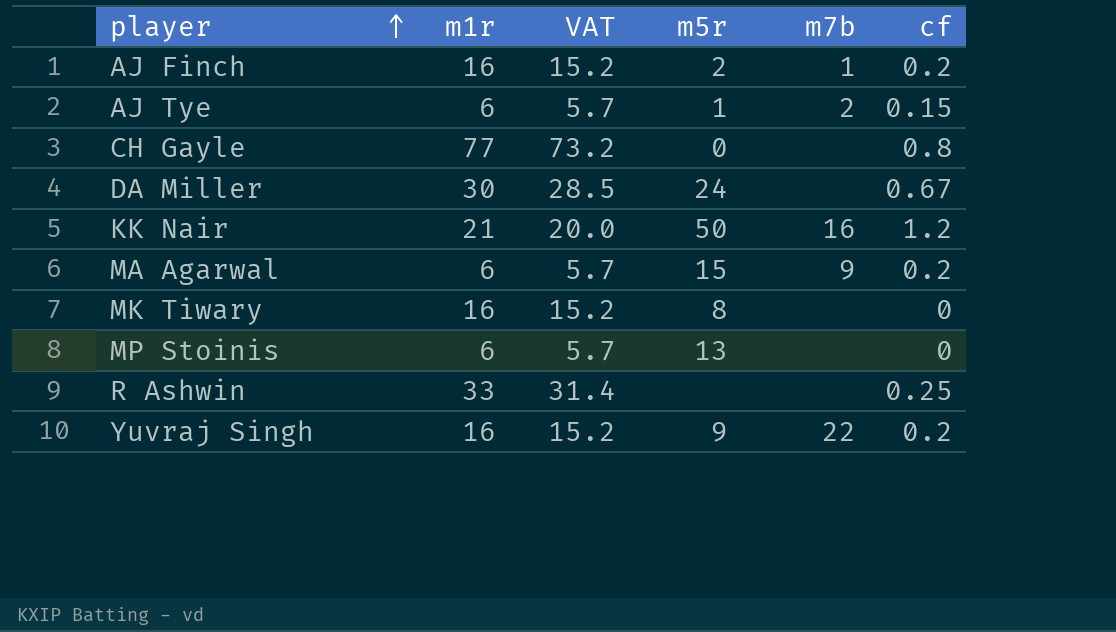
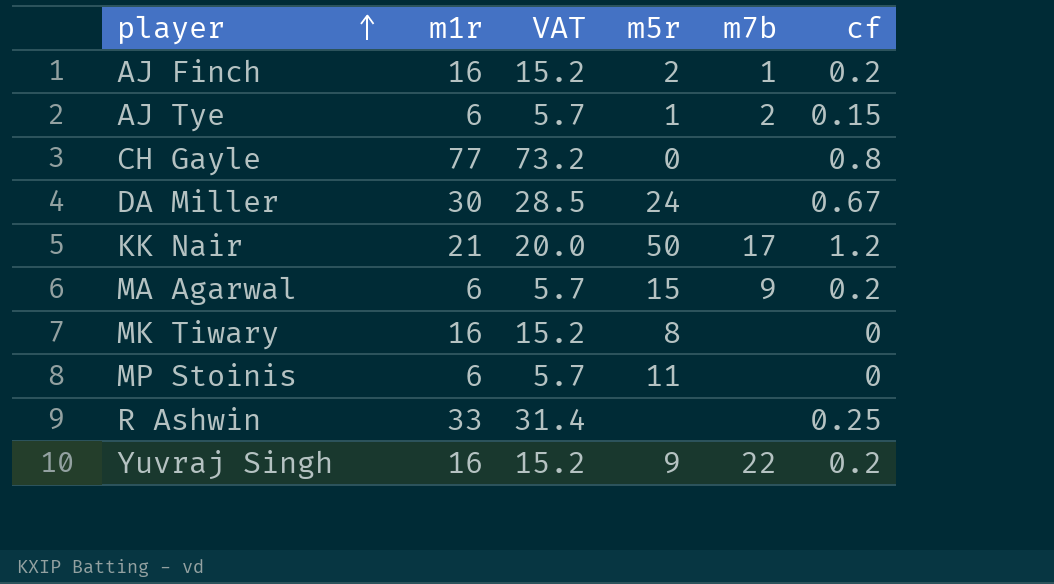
KK Nair | m7b: 16 -> 17
MP Stoinis | m5r: 13 -> 11

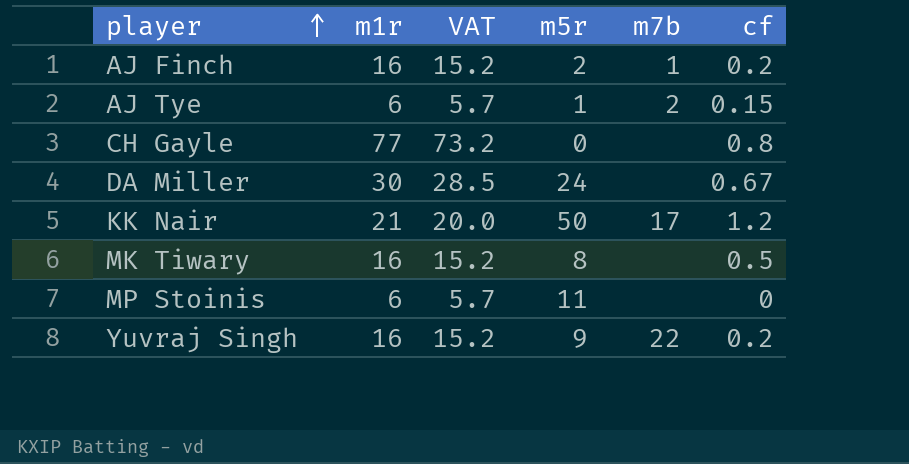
row MA Agarwal: 6 | 5.7 | 15 | 9 | 0.2 -> none
row R Ashwin: 33 | 31.4 | none | none | 0.25 -> none
MK Tiwary | cf: 0 -> 0.5

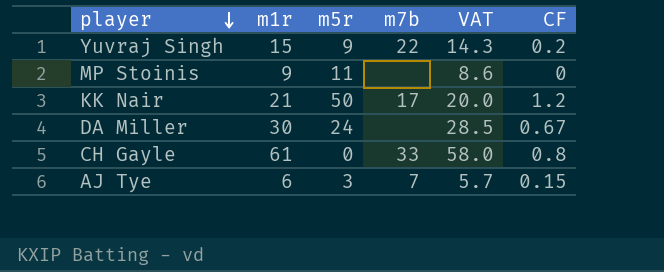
row order: player ascending -> player descending
column VAT | position: 3 -> 5
column name: cf -> CF
row AJ Finch: 16 | 15.2 | 2 | 1 | 0.2 -> none
row MK Tiwary: 16 | 15.2 | 8 | none | 0.5 -> none
Yuvraj Singh | m1r: 16 -> 15
Yuvraj Singh | VAT: 15.2 -> 14.3
MP Stoinis | m1r: 6 -> 9
MP Stoinis | VAT: 5.7 -> 8.6
CH Gayle | m1r: 77 -> 61
CH Gayle | m7b: none -> 33
CH Gayle | VAT: 73.2 -> 58.0
AJ Tye | m5r: 1 -> 3
AJ Tye | m7b: 2 -> 7

